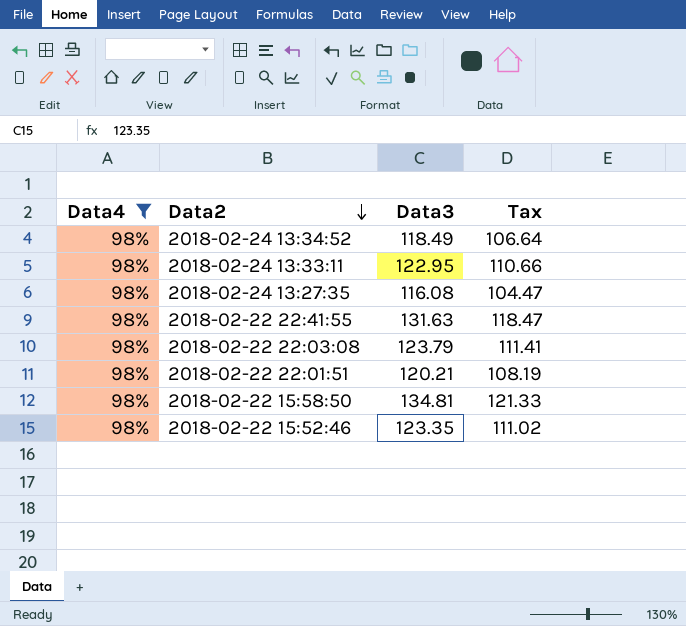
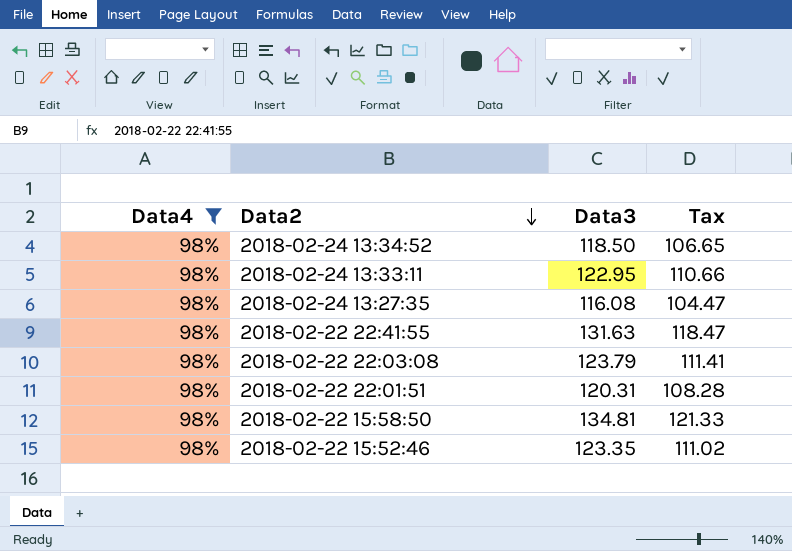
2018-02-24 13:34:52 | Data3: 118.49 -> 118.50
2018-02-24 13:34:52 | Tax: 106.64 -> 106.65
2018-02-22 22:01:51 | Data3: 120.21 -> 120.31
2018-02-22 22:01:51 | Tax: 108.19 -> 108.28

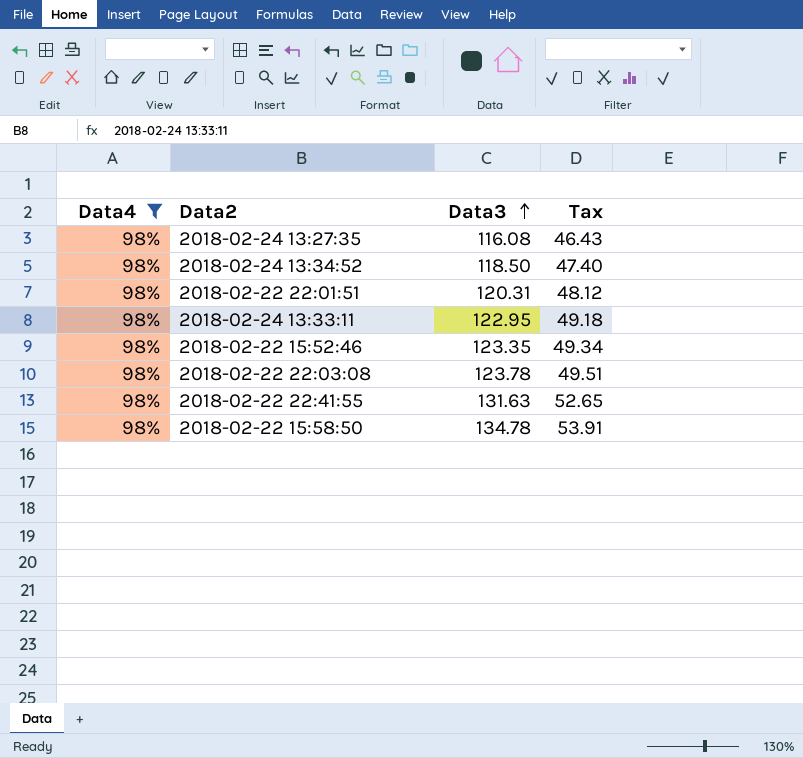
row order: Data2 descending -> Data3 ascending
column Tax | formula: [Data3] * 0.9 -> [Data3] * 0.4
2018-02-22 22:03:08 | Data3: 123.79 -> 123.78
2018-02-22 15:58:50 | Data3: 134.81 -> 134.78

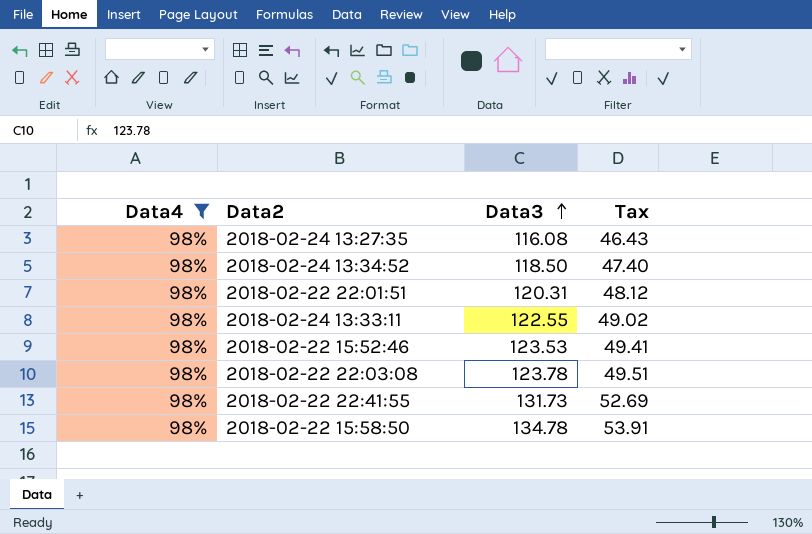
2018-02-24 13:33:11 | Data3: 122.95 -> 122.55
2018-02-24 13:33:11 | Tax: 49.18 -> 49.02
2018-02-22 15:52:46 | Data3: 123.35 -> 123.53
2018-02-22 15:52:46 | Tax: 49.34 -> 49.41
2018-02-22 22:41:55 | Data3: 131.63 -> 131.73
2018-02-22 22:41:55 | Tax: 52.65 -> 52.69

